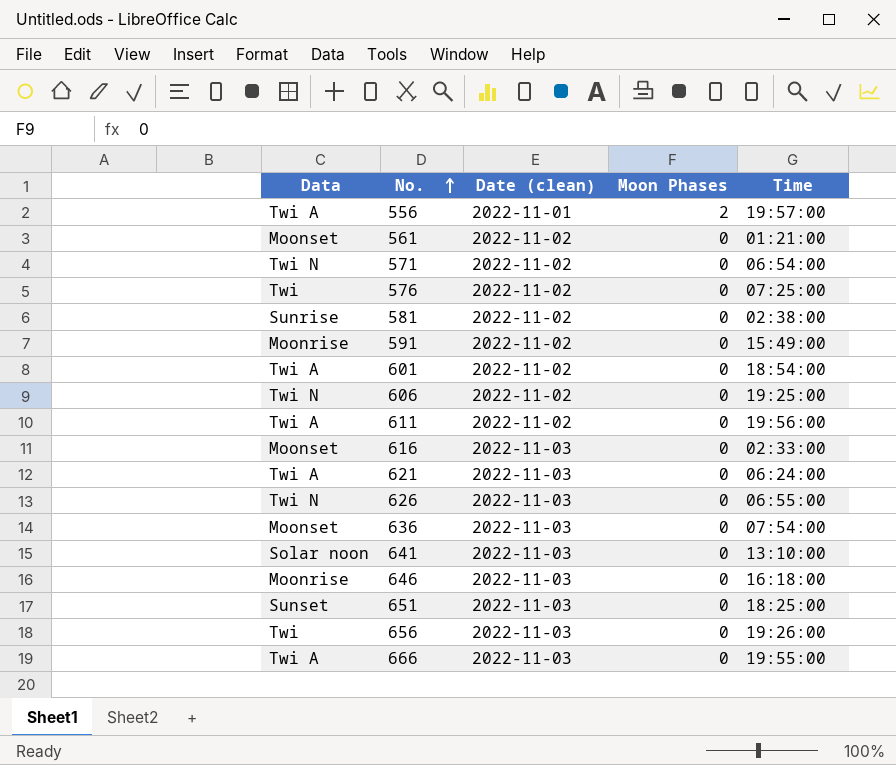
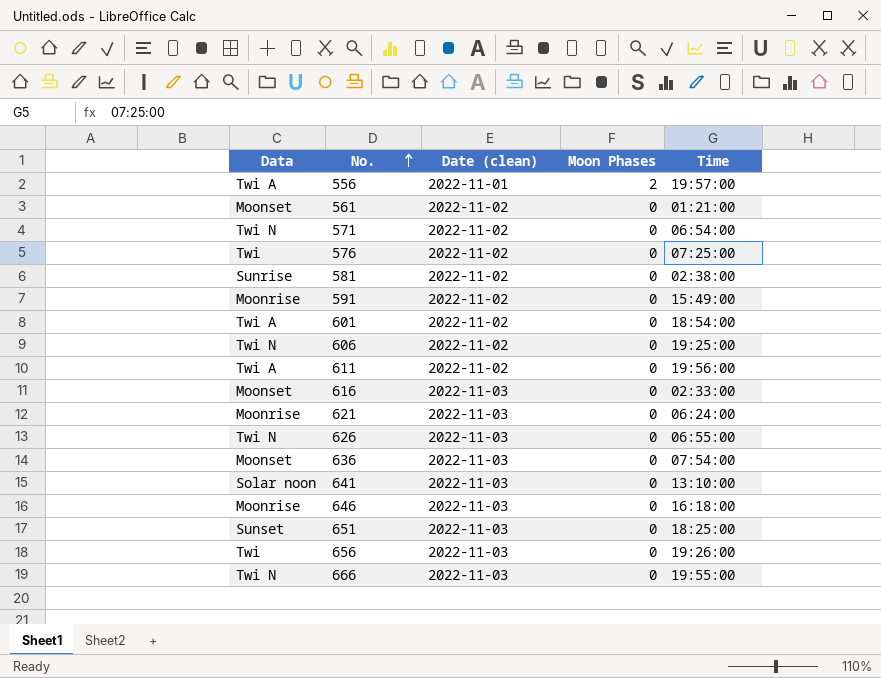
621 | Data: Twi A -> Moonrise
666 | Data: Twi A -> Twi N

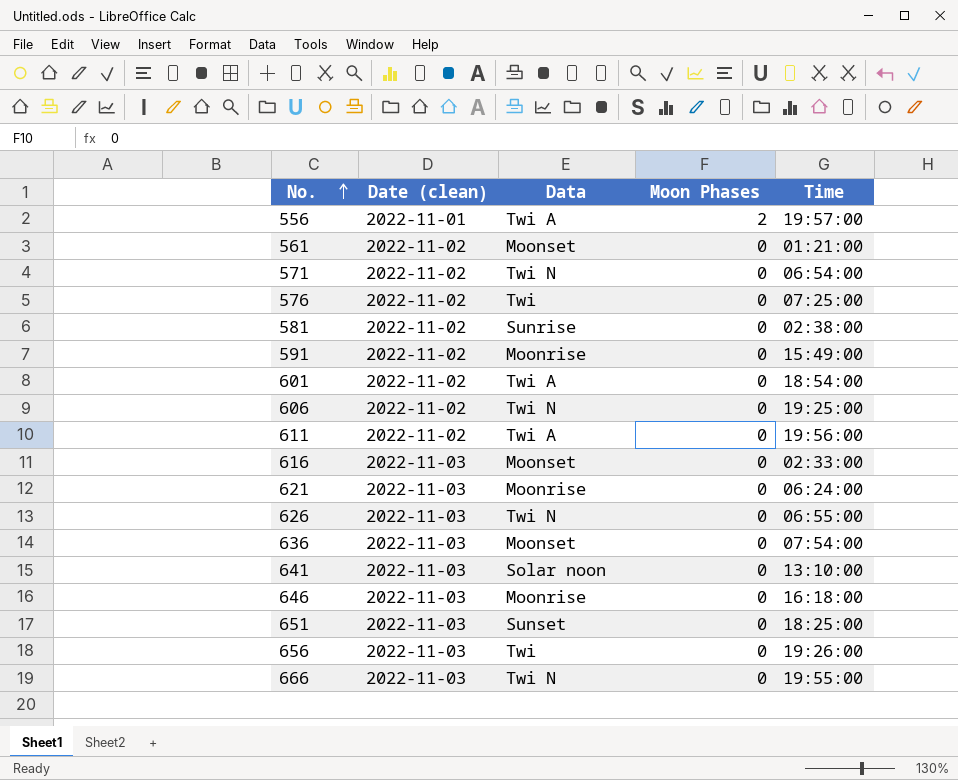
column Data | position: 1 -> 3

